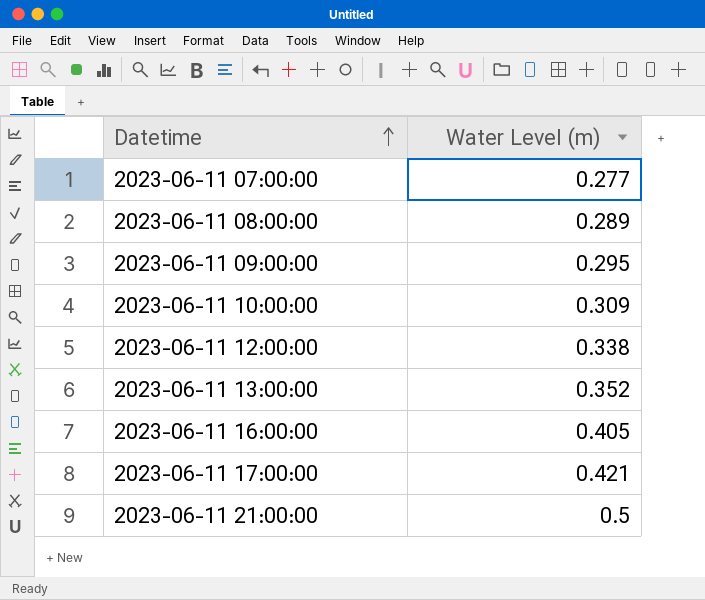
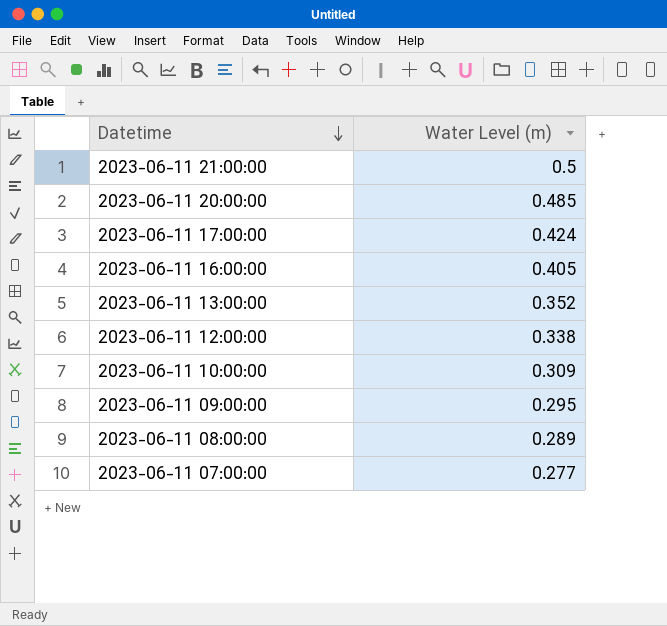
row order: Datetime ascending -> Datetime descending
row 2023-06-11 20:00:00: none -> 0.485
2023-06-11 17:00:00 | Water Level (m): 0.421 -> 0.424

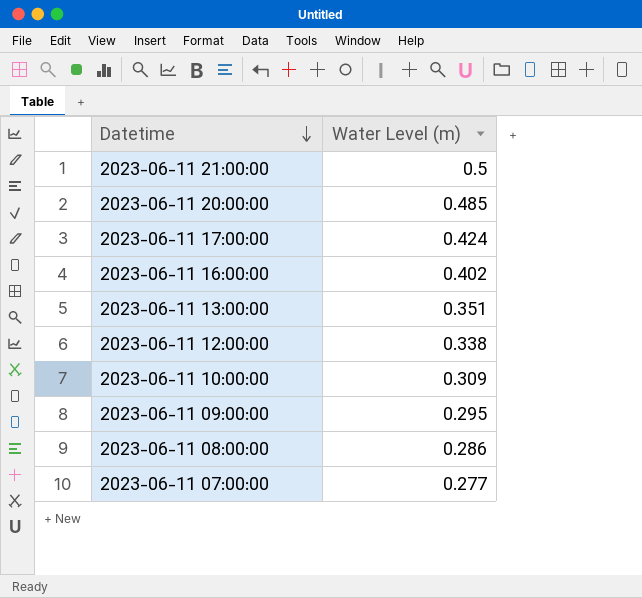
2023-06-11 16:00:00 | Water Level (m): 0.405 -> 0.402
2023-06-11 13:00:00 | Water Level (m): 0.352 -> 0.351
2023-06-11 08:00:00 | Water Level (m): 0.289 -> 0.286

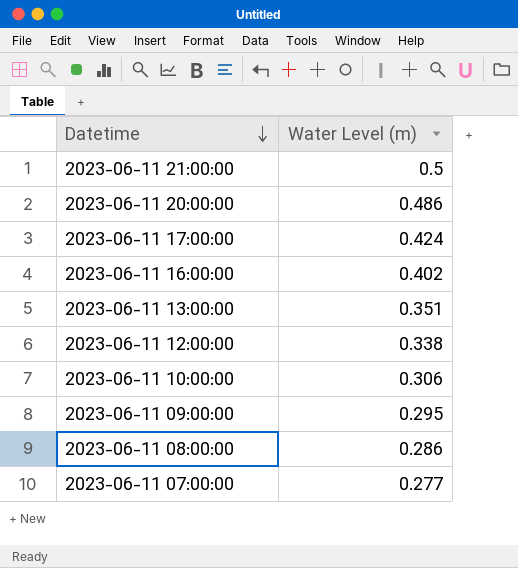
2023-06-11 20:00:00 | Water Level (m): 0.485 -> 0.486
2023-06-11 10:00:00 | Water Level (m): 0.309 -> 0.306

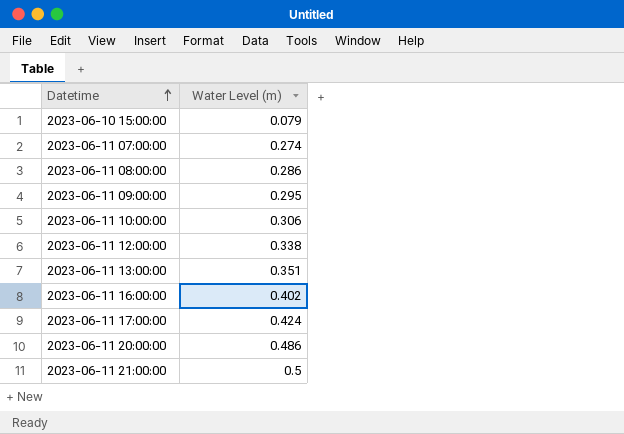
row order: Datetime descending -> Datetime ascending
row 2023-06-10 15:00:00: none -> 0.079
2023-06-11 07:00:00 | Water Level (m): 0.277 -> 0.274

